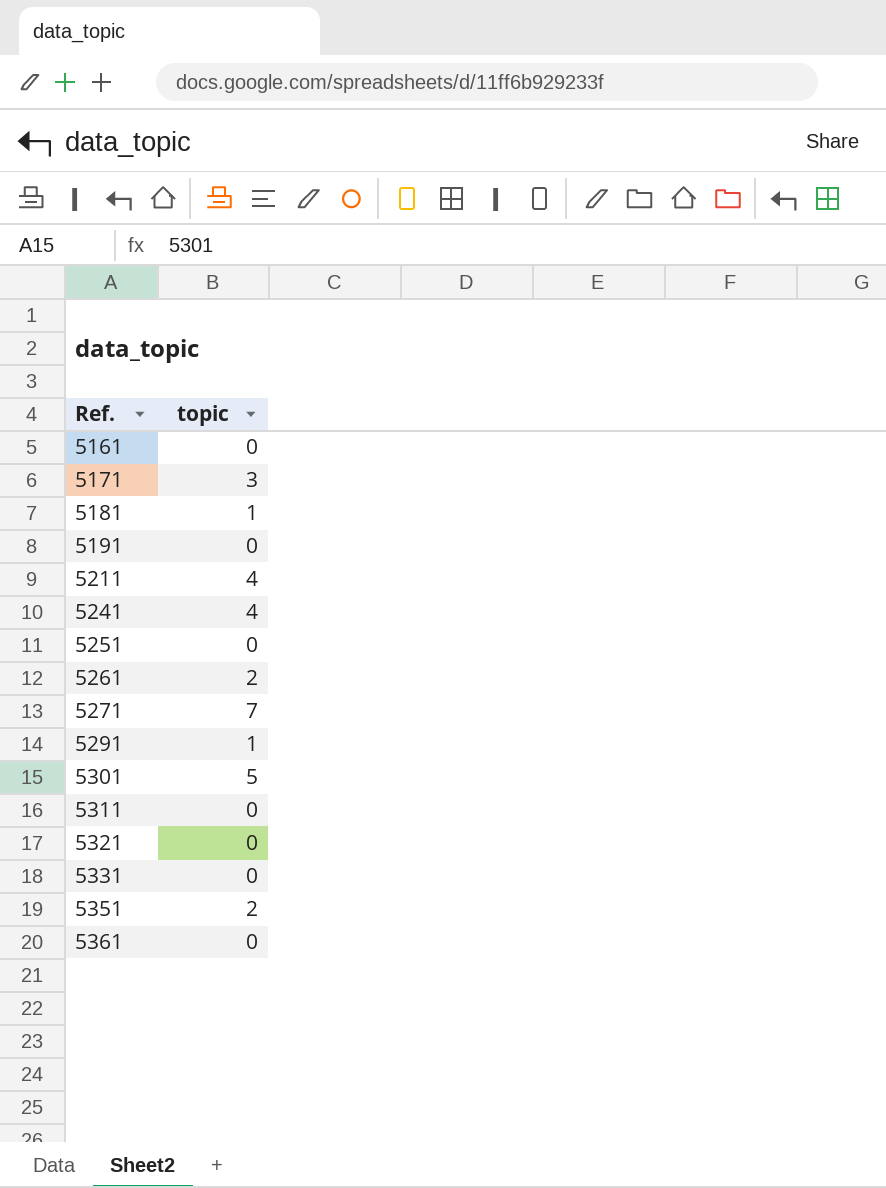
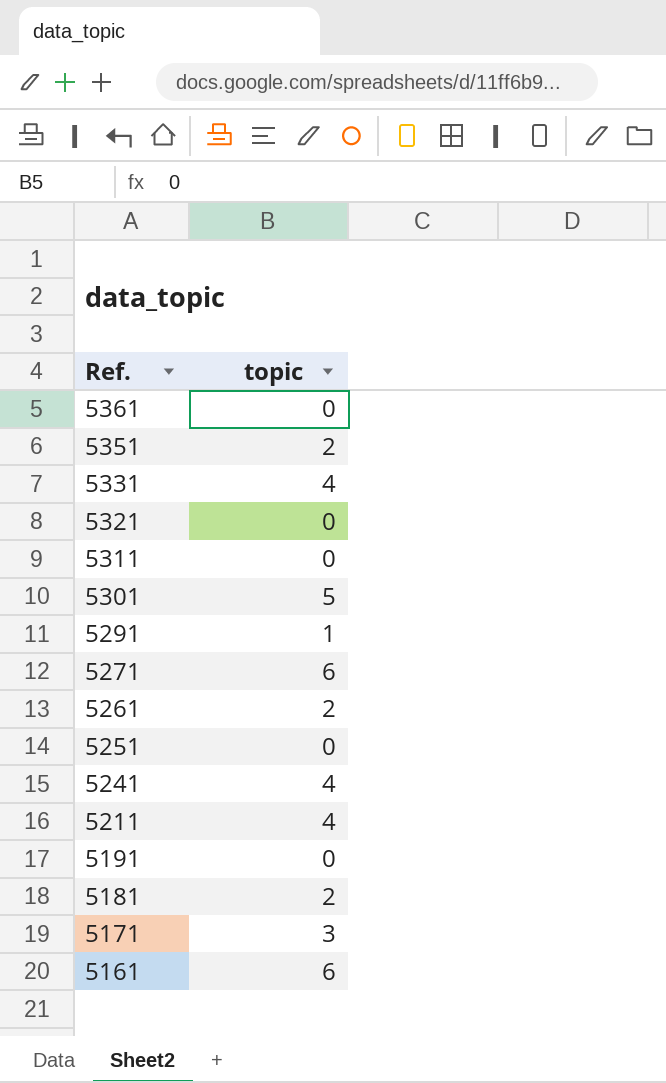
row order: Ref. ascending -> Ref. descending
5331 | topic: 0 -> 4
5271 | topic: 7 -> 6
5181 | topic: 1 -> 2
5161 | topic: 0 -> 6

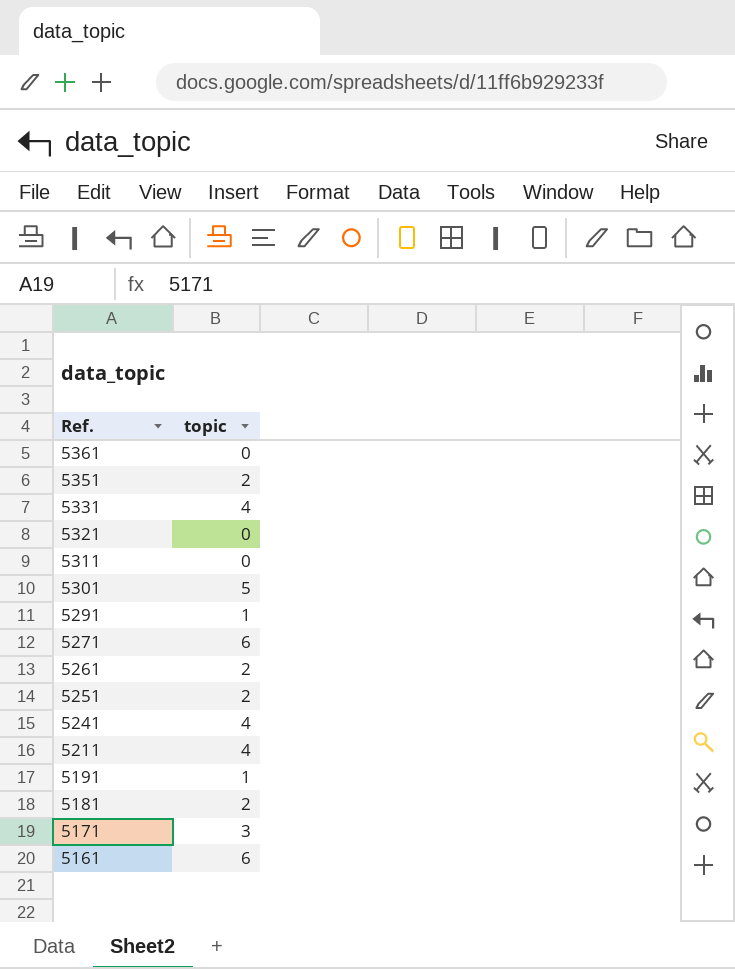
5251 | topic: 0 -> 2
5191 | topic: 0 -> 1

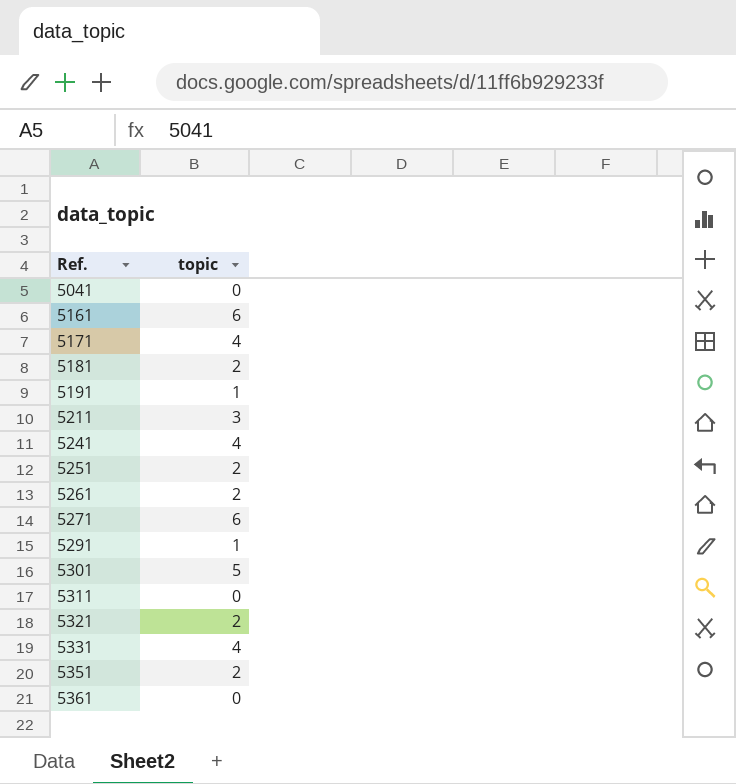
row order: Ref. descending -> Ref. ascending
row 5041: none -> 0
5171 | topic: 3 -> 4
5211 | topic: 4 -> 3
5321 | topic: 0 -> 2

